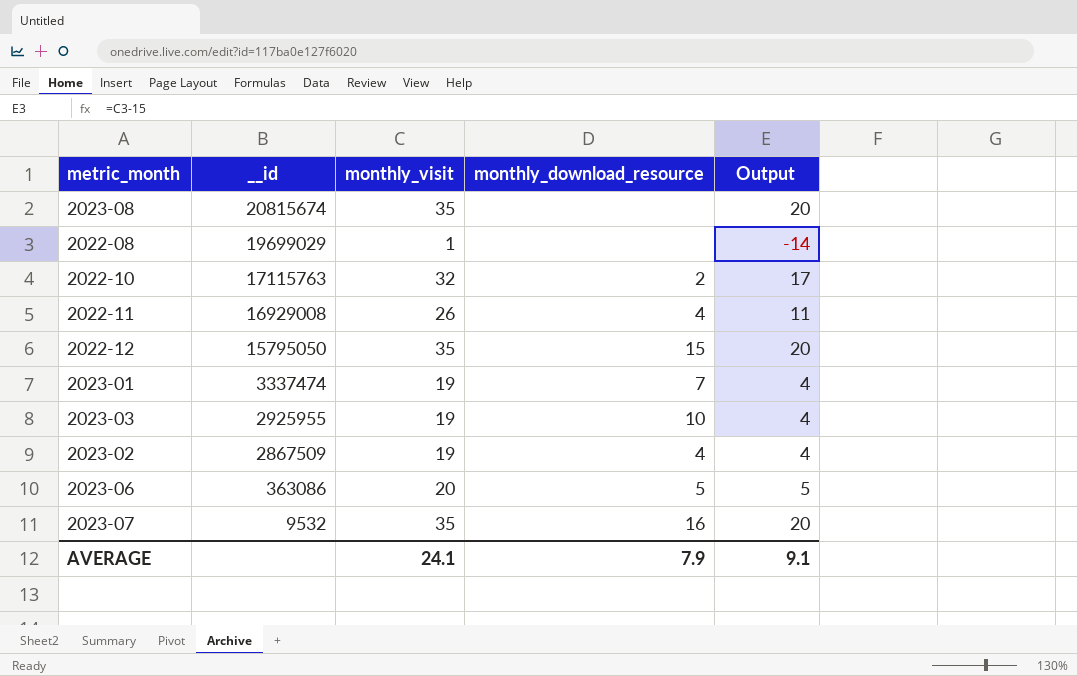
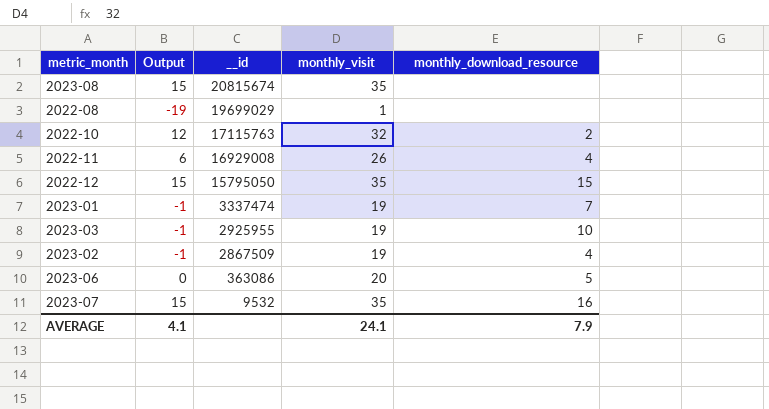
column Output | formula: [monthly_visit] - 15 -> [monthly_visit] - 20
column Output | position: 5 -> 2
AVERAGE | Output: 9.1 -> 4.1

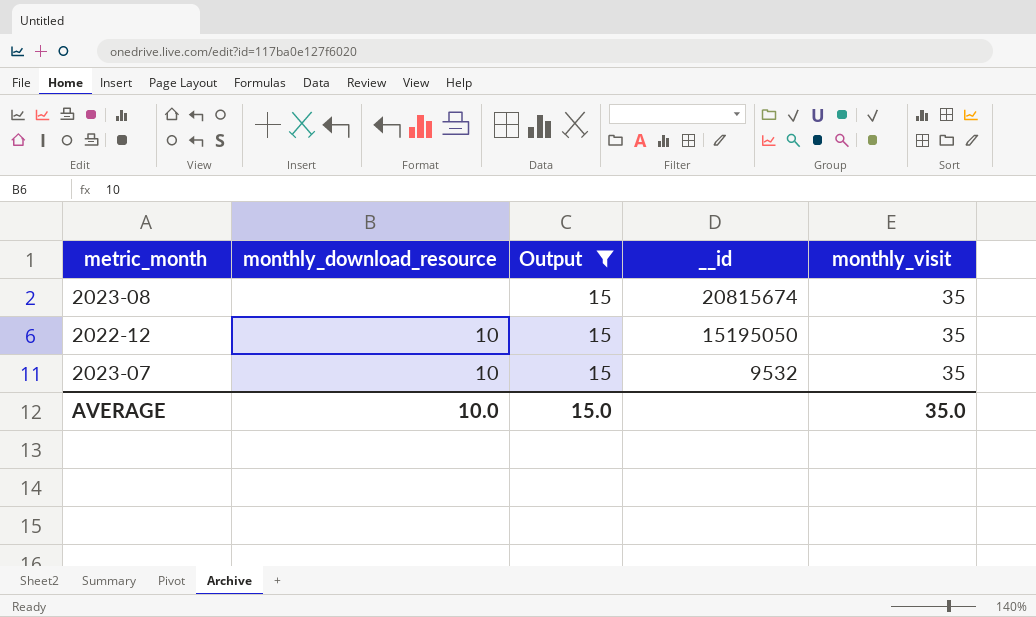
filter: none -> Output = 15
column monthly_download_resource | position: 5 -> 2
2022-12 | monthly_download_resource: 15 -> 10
2022-12 | __id: 15795050 -> 15195050
2023-07 | monthly_download_resource: 16 -> 10
AVERAGE | monthly_download_resource: 7.9 -> 10.0
AVERAGE | Output: 4.1 -> 15.0
AVERAGE | monthly_visit: 24.1 -> 35.0

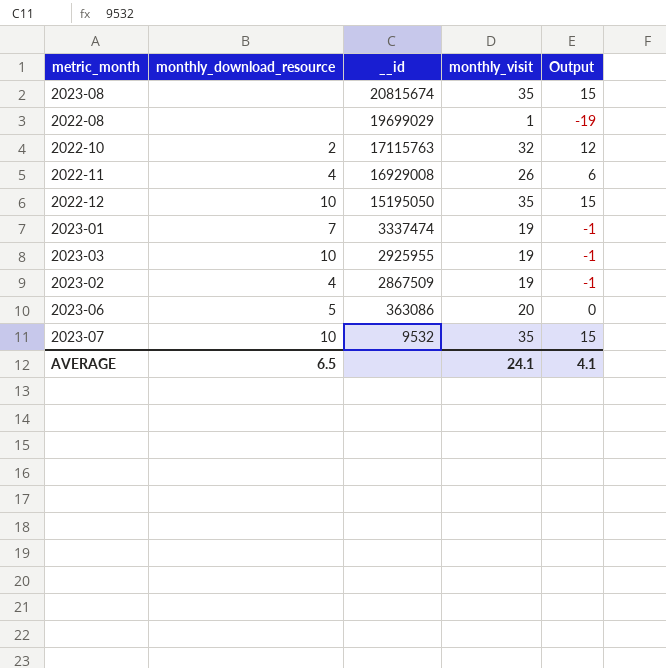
filter: Output = 15 -> none
column Output | position: 3 -> 5
AVERAGE | monthly_download_resource: 10.0 -> 6.5
AVERAGE | monthly_visit: 35.0 -> 24.1
AVERAGE | Output: 15.0 -> 4.1

